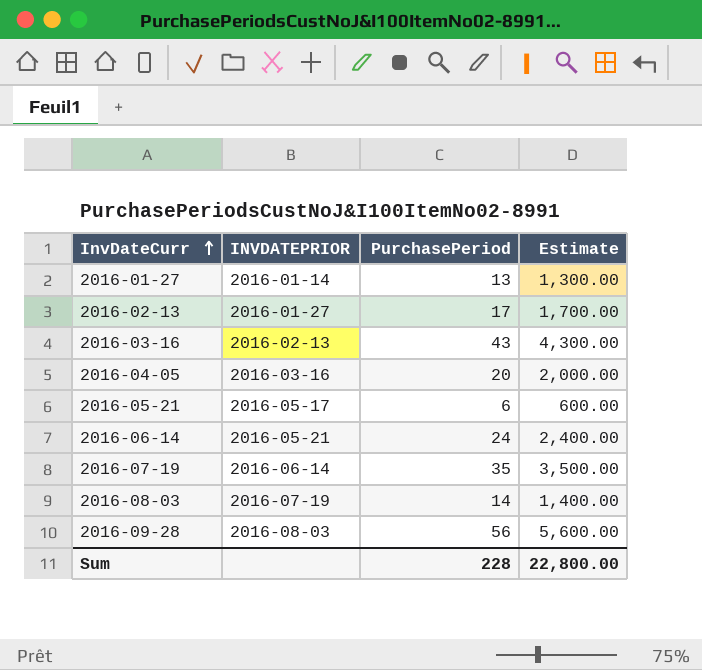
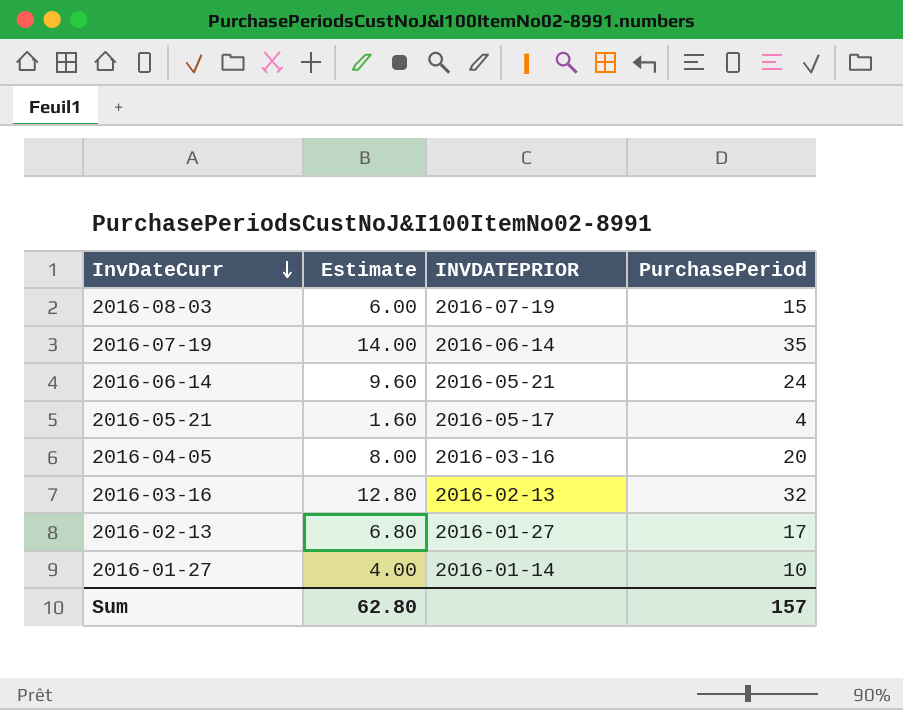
row order: InvDateCurr ascending -> InvDateCurr descending
column Estimate | formula: [PurchasePeriod] * 100 -> [PurchasePeriod] * 0.4
column Estimate | position: 4 -> 2
row 2016-09-28: 2016-08-03 | 56 | 5,600.00 -> none
2016-08-03 | PurchasePeriod: 14 -> 15
2016-05-21 | PurchasePeriod: 6 -> 4
2016-03-16 | PurchasePeriod: 43 -> 32
2016-01-27 | PurchasePeriod: 13 -> 10
Sum | Estimate: 22,800.00 -> 62.80
Sum | PurchasePeriod: 228 -> 157

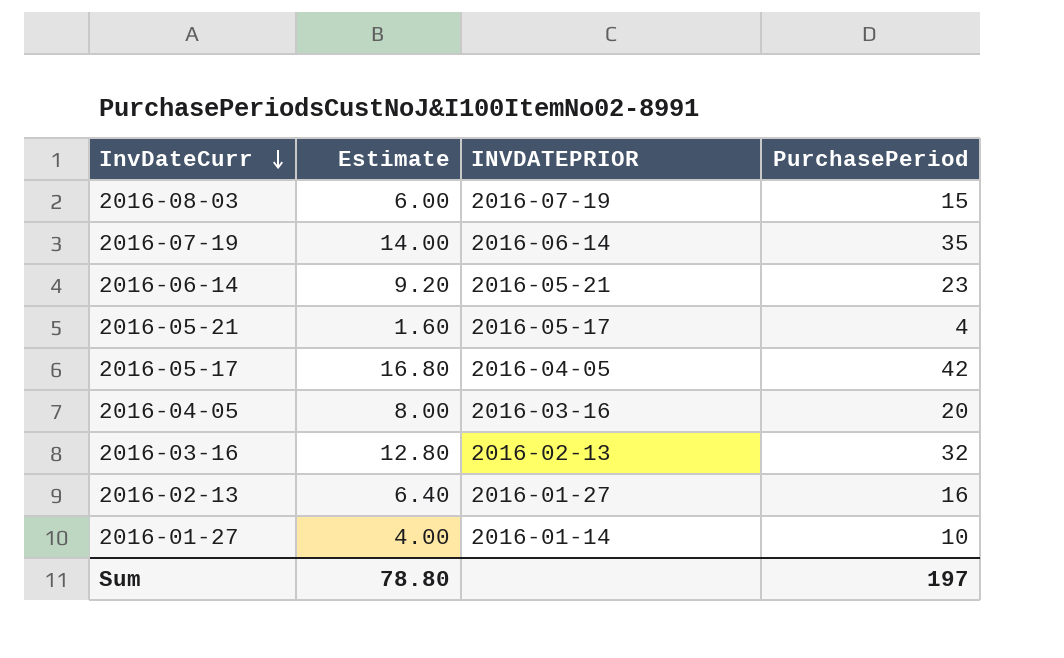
2016-06-14 | Estimate: 9.60 -> 9.20
2016-06-14 | PurchasePeriod: 24 -> 23
row 2016-05-17: none -> 16.80 | 2016-04-05 | 42
2016-02-13 | Estimate: 6.80 -> 6.40
2016-02-13 | PurchasePeriod: 17 -> 16
Sum | Estimate: 62.80 -> 78.80
Sum | PurchasePeriod: 157 -> 197

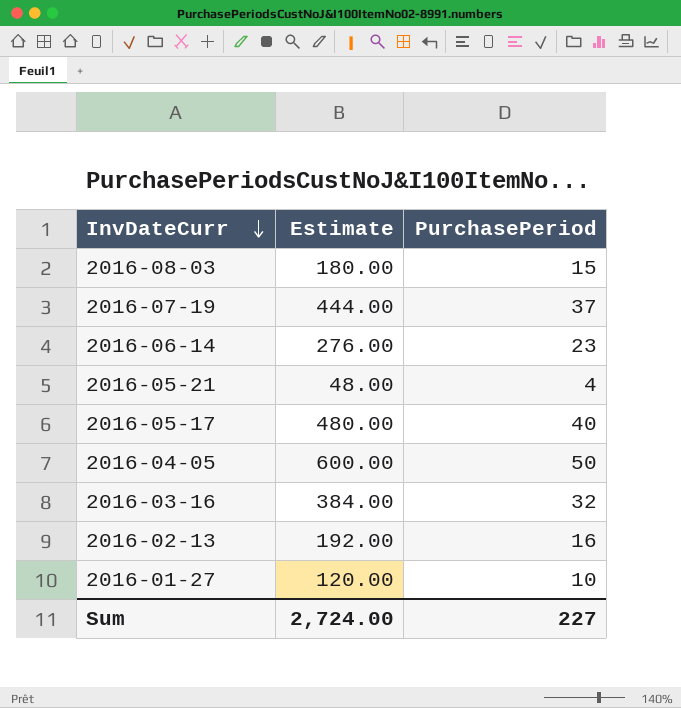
column INVDATEPRIOR | position: 3 -> none
column Estimate | formula: [PurchasePeriod] * 0.4 -> [PurchasePeriod] * 12
2016-07-19 | PurchasePeriod: 35 -> 37
2016-05-17 | PurchasePeriod: 42 -> 40
2016-04-05 | PurchasePeriod: 20 -> 50
Sum | Estimate: 78.80 -> 2,724.00
Sum | PurchasePeriod: 197 -> 227

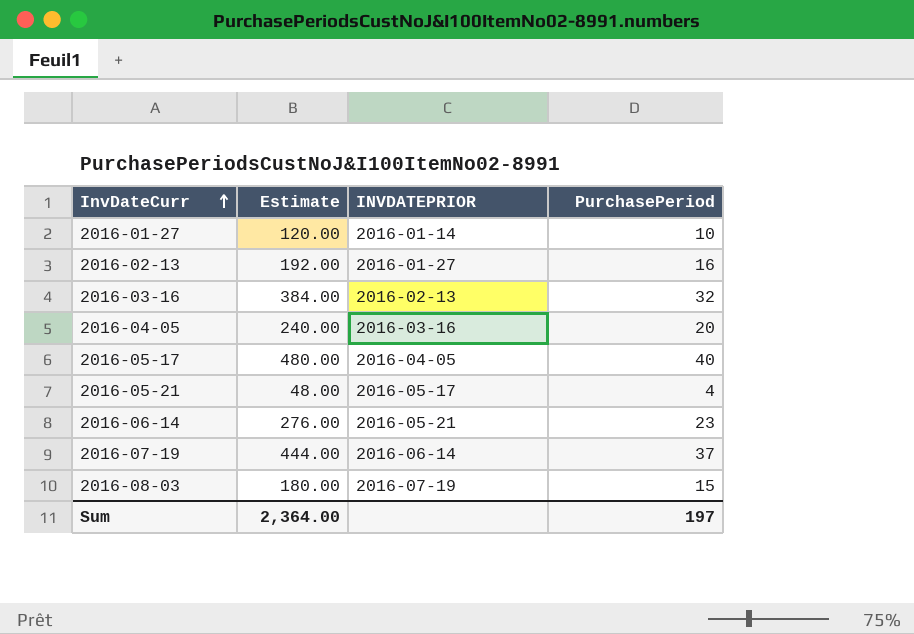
row order: InvDateCurr descending -> InvDateCurr ascending
column INVDATEPRIOR | position: none -> 3
2016-04-05 | Estimate: 600.00 -> 240.00
2016-04-05 | PurchasePeriod: 50 -> 20
Sum | Estimate: 2,724.00 -> 2,364.00
Sum | PurchasePeriod: 227 -> 197

